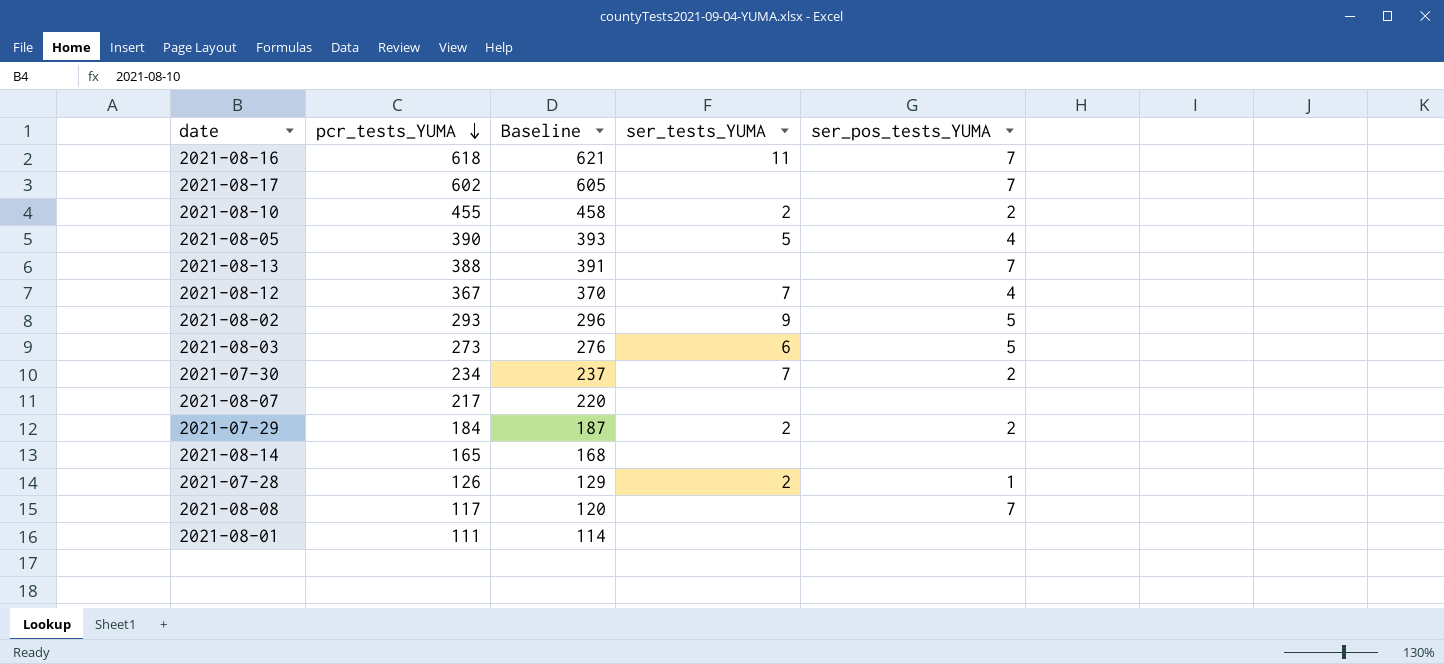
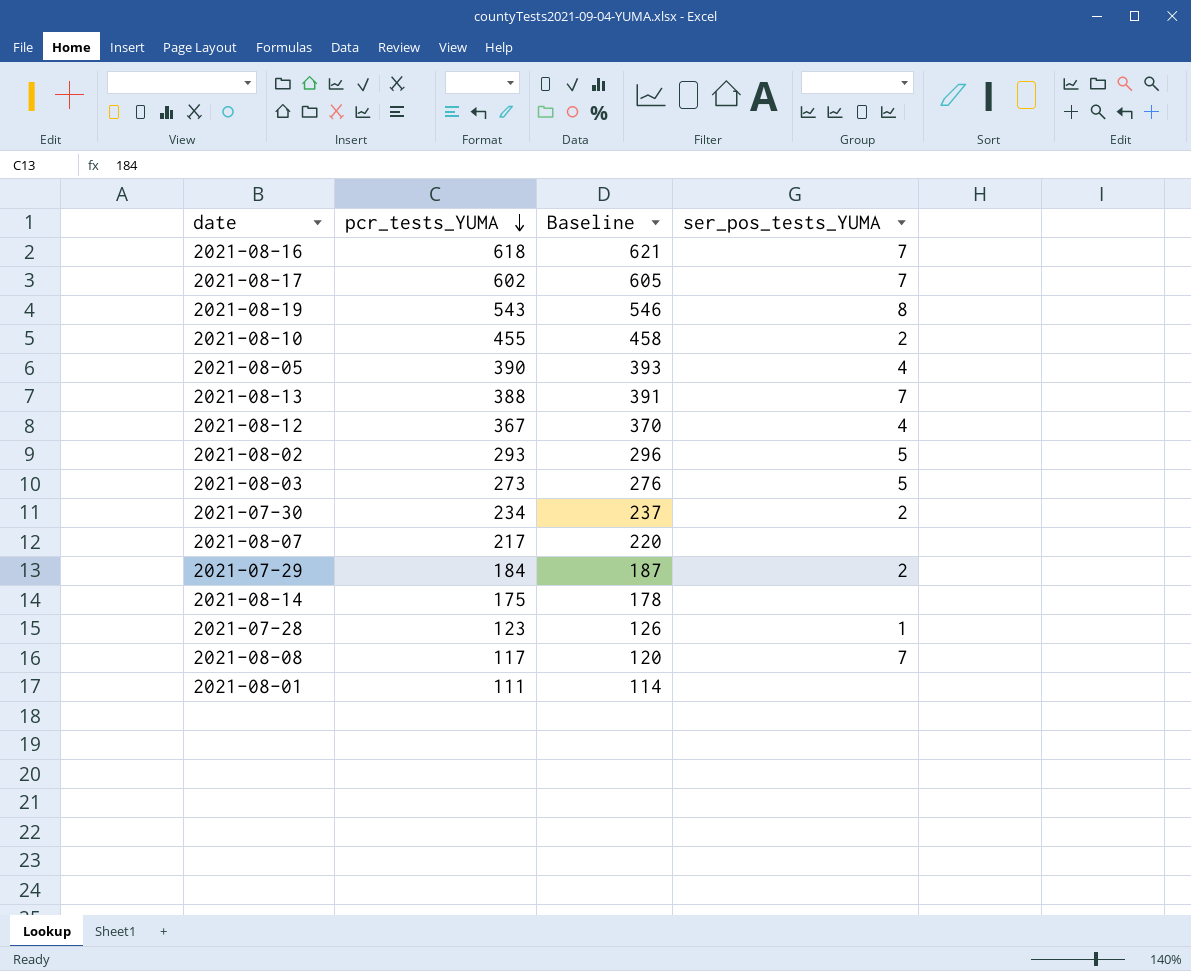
column ser_tests_YUMA | position: 4 -> none
row 2021-08-19: none -> 543 | 546 | 8
2021-08-14 | pcr_tests_YUMA: 165 -> 175
2021-08-14 | Baseline: 168 -> 178
2021-07-28 | pcr_tests_YUMA: 126 -> 123
2021-07-28 | Baseline: 129 -> 126

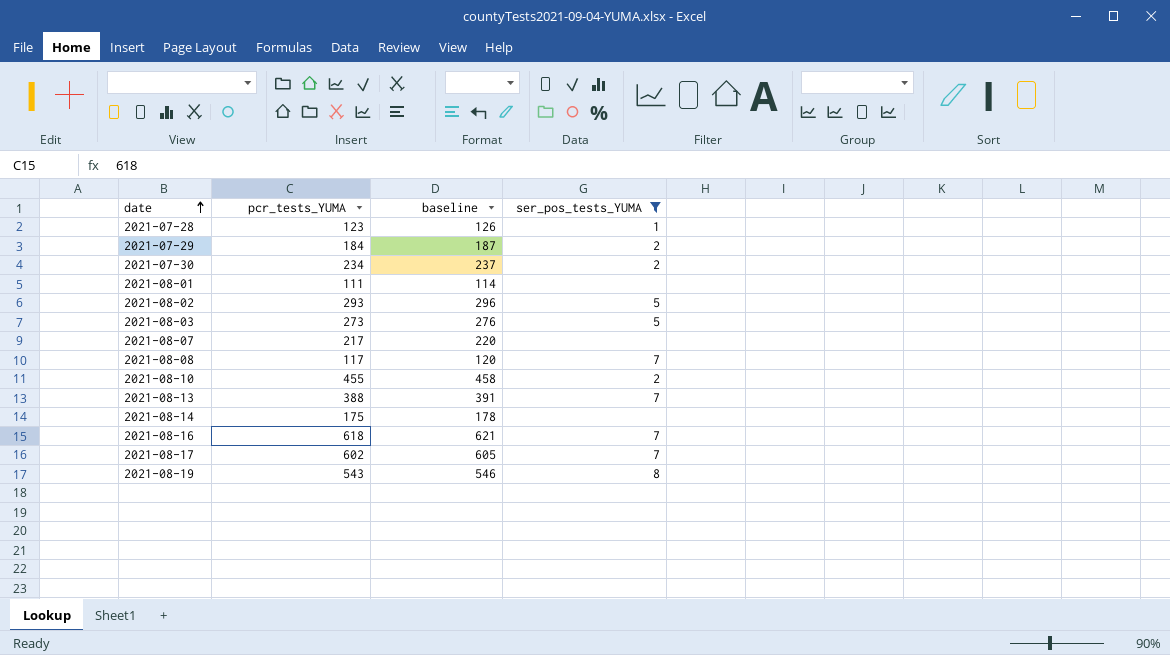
filter: none -> ser_pos_tests_YUMA != 4
row order: pcr_tests_YUMA descending -> date ascending
column name: Baseline -> baseline

